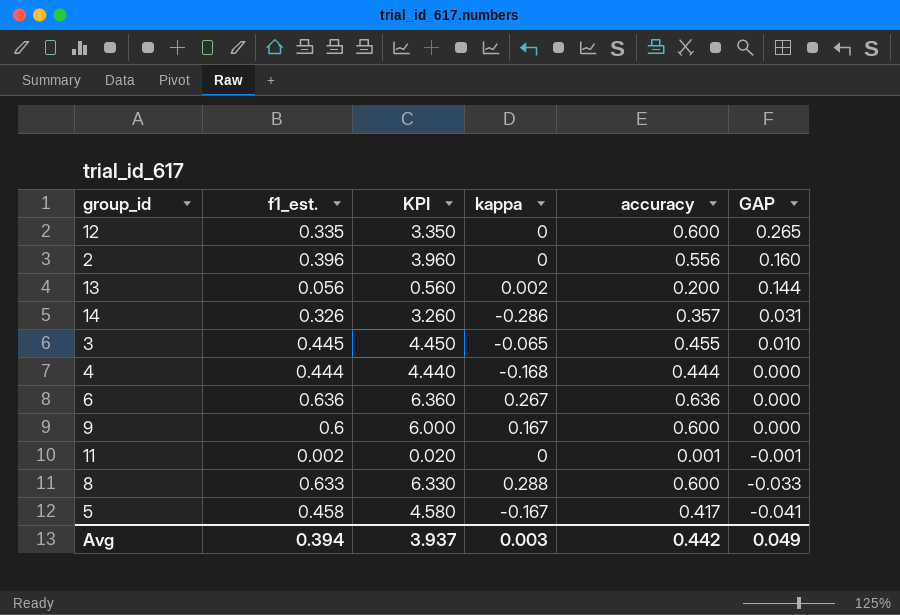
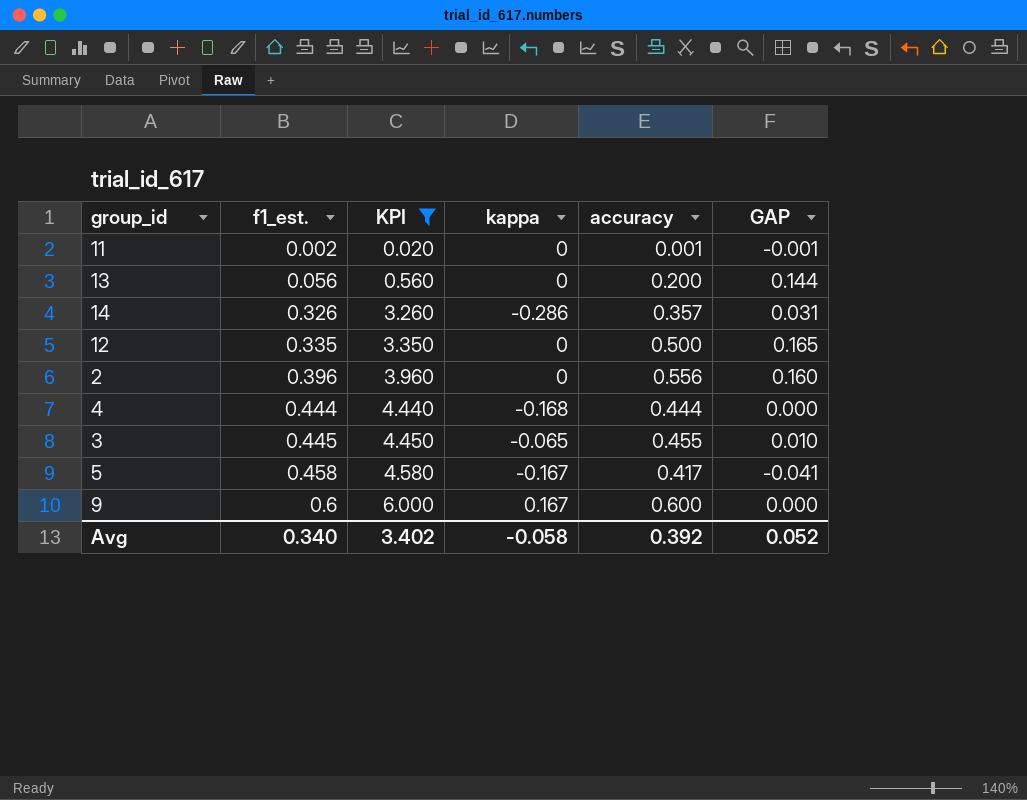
filter: none -> KPI <= 6.000
row order: GAP descending -> f1_est. ascending
13 | kappa: 0.002 -> 0
12 | accuracy: 0.600 -> 0.500
12 | GAP: 0.265 -> 0.165
Avg | f1_est.: 0.394 -> 0.340
Avg | KPI: 3.937 -> 3.402
Avg | kappa: 0.003 -> -0.058
Avg | accuracy: 0.442 -> 0.392
Avg | GAP: 0.049 -> 0.052

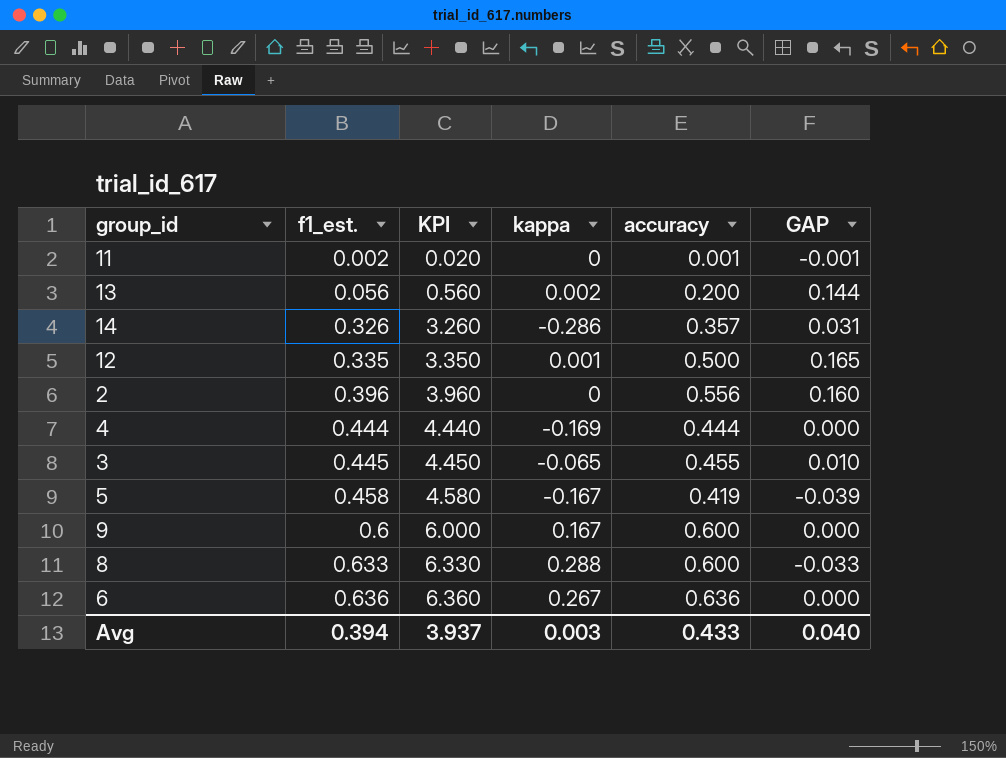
filter: KPI <= 6.000 -> none
13 | kappa: 0 -> 0.002
12 | kappa: 0 -> 0.001
4 | kappa: -0.168 -> -0.169
5 | accuracy: 0.417 -> 0.419
5 | GAP: -0.041 -> -0.039
Avg | f1_est.: 0.340 -> 0.394
Avg | KPI: 3.402 -> 3.937
Avg | kappa: -0.058 -> 0.003
Avg | accuracy: 0.392 -> 0.433
Avg | GAP: 0.052 -> 0.040

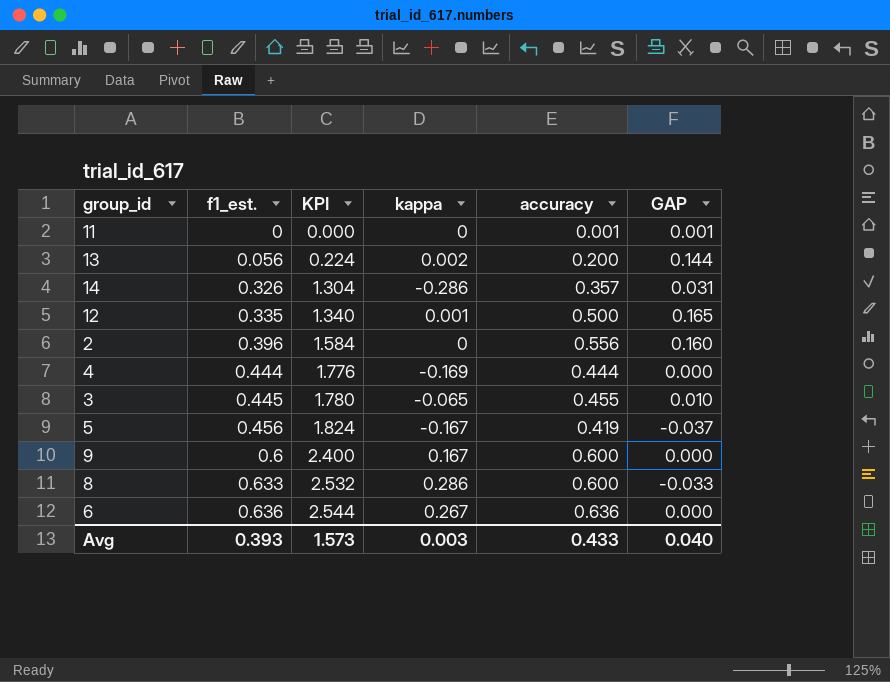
column KPI | formula: [f1_est.] * 10 -> [f1_est.] * 4
11 | f1_est.: 0.002 -> 0
11 | GAP: -0.001 -> 0.001
5 | f1_est.: 0.458 -> 0.456
5 | GAP: -0.039 -> -0.037
8 | kappa: 0.288 -> 0.286
Avg | f1_est.: 0.394 -> 0.393
Avg | KPI: 3.937 -> 1.573

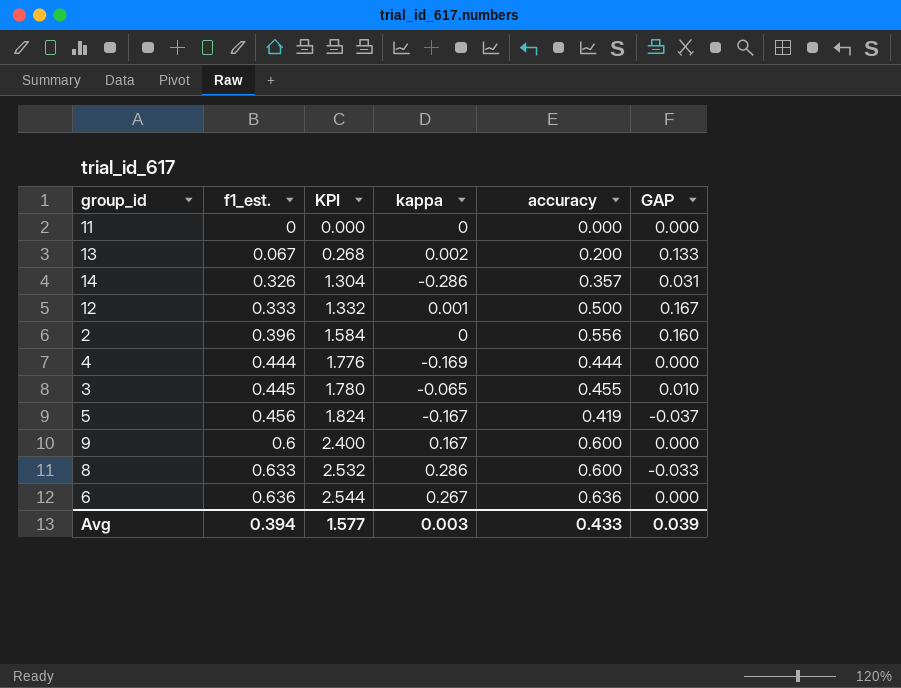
11 | accuracy: 0.001 -> 0.000
11 | GAP: 0.001 -> 0.000
13 | f1_est.: 0.056 -> 0.067
13 | KPI: 0.224 -> 0.268
13 | GAP: 0.144 -> 0.133
12 | f1_est.: 0.335 -> 0.333
12 | KPI: 1.340 -> 1.332
12 | GAP: 0.165 -> 0.167
Avg | f1_est.: 0.393 -> 0.394
Avg | KPI: 1.573 -> 1.577
Avg | GAP: 0.040 -> 0.039

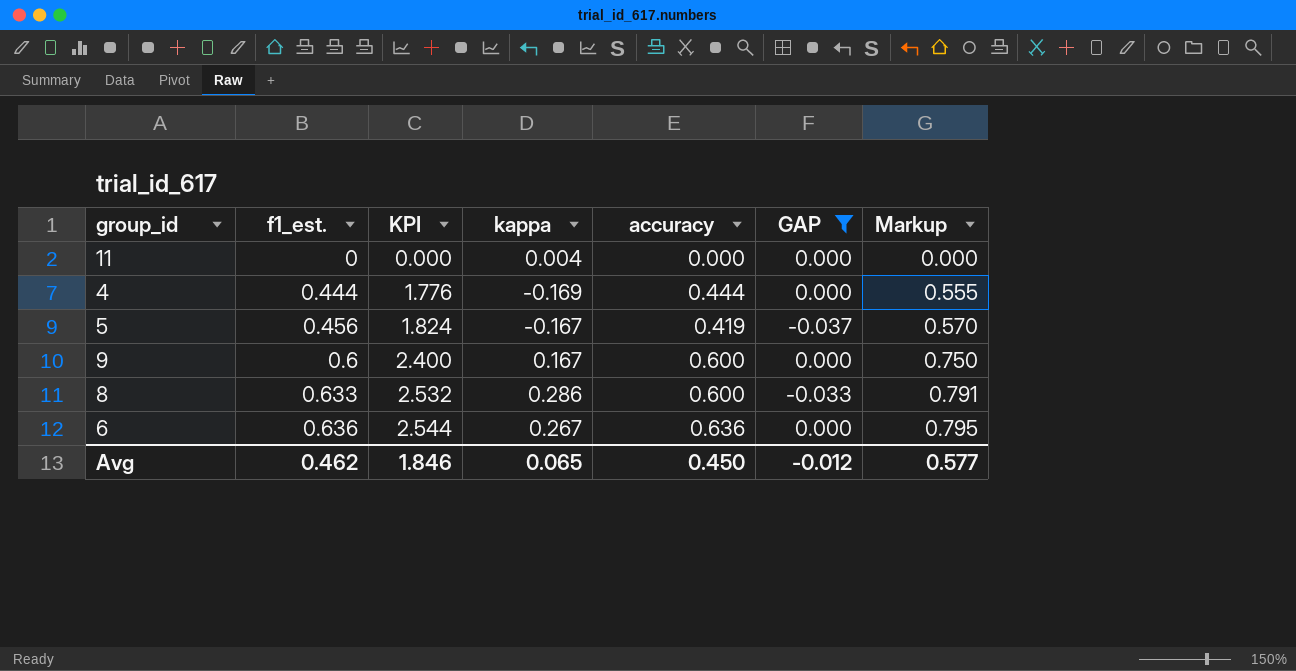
filter: none -> GAP <= 0.000
column Markup | formula: none -> [f1_est.] * 1.25
11 | kappa: 0 -> 0.004
Avg | f1_est.: 0.394 -> 0.462
Avg | KPI: 1.577 -> 1.846
Avg | kappa: 0.003 -> 0.065
Avg | accuracy: 0.433 -> 0.450
Avg | GAP: 0.039 -> -0.012

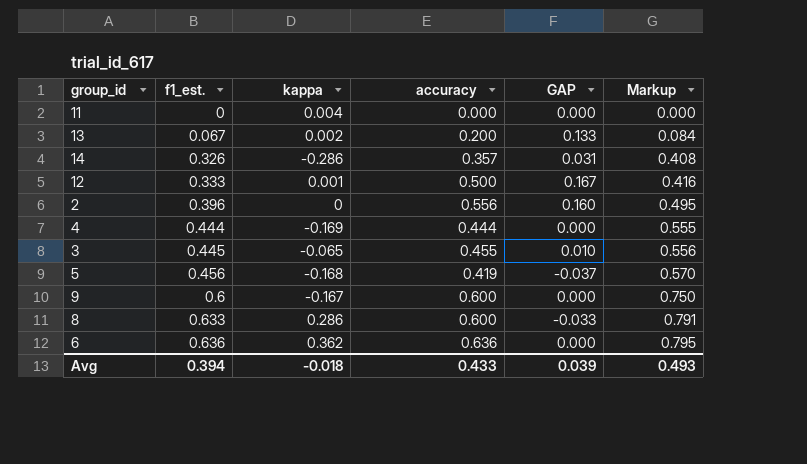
filter: GAP <= 0.000 -> none
column KPI | formula: [f1_est.] * 4 -> none
5 | kappa: -0.167 -> -0.168
9 | kappa: 0.167 -> -0.167
6 | kappa: 0.267 -> 0.362
Avg | f1_est.: 0.462 -> 0.394
Avg | kappa: 0.065 -> -0.018
Avg | accuracy: 0.450 -> 0.433
Avg | GAP: -0.012 -> 0.039
Avg | Markup: 0.577 -> 0.493

